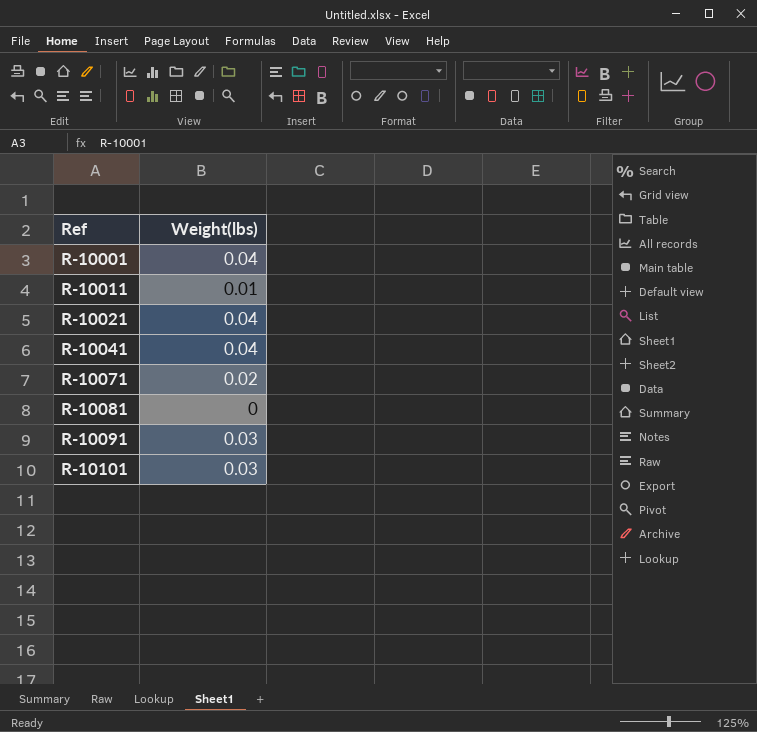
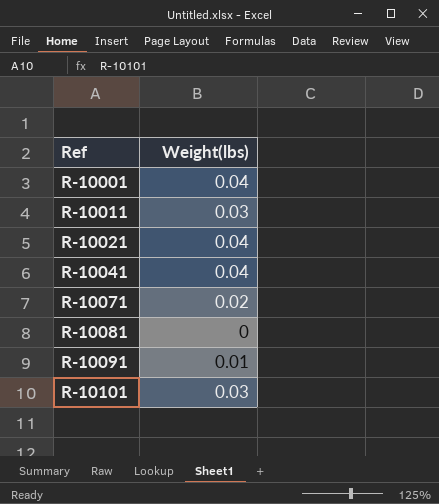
R-10011 | Weight(lbs): 0.01 -> 0.03
R-10091 | Weight(lbs): 0.03 -> 0.01

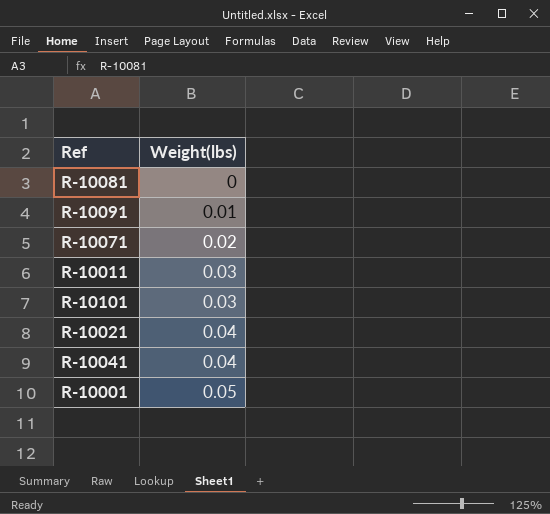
row order: Ref ascending -> Weight(lbs) ascending
R-10001 | Weight(lbs): 0.04 -> 0.05

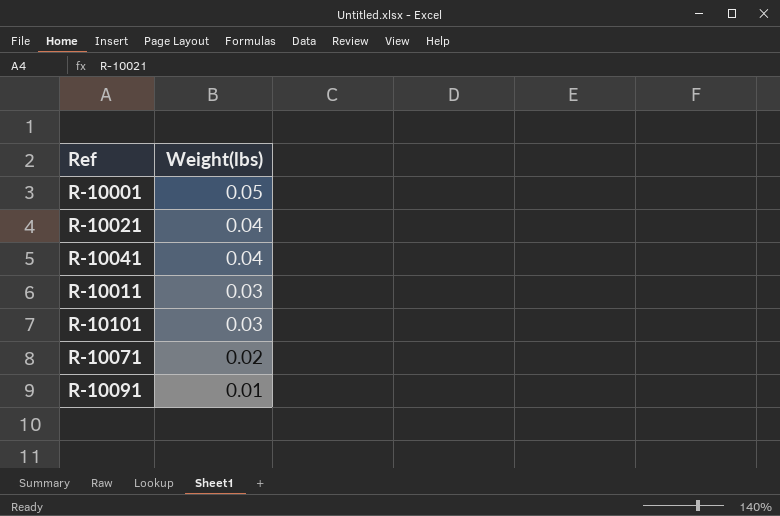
row order: Weight(lbs) ascending -> Weight(lbs) descending
row R-10081: 0 -> none

